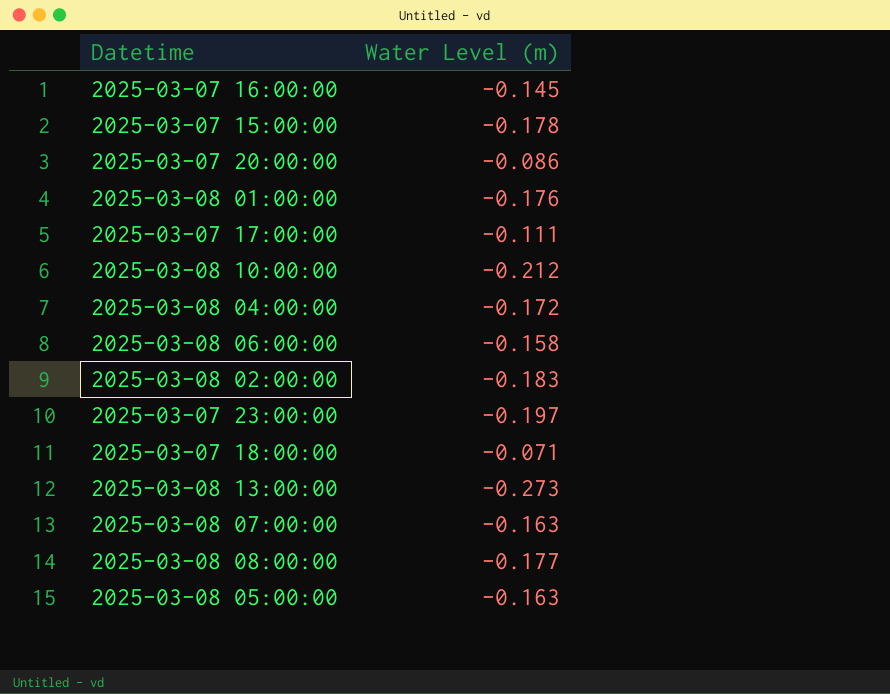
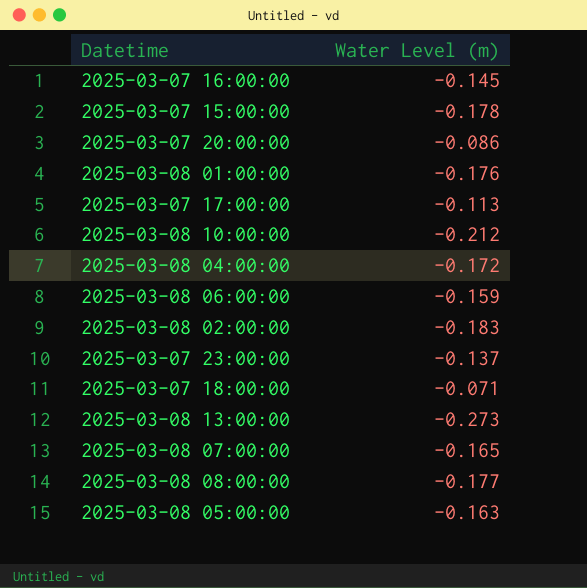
2025-03-07 17:00:00 | Water Level (m): -0.111 -> -0.113
2025-03-08 06:00:00 | Water Level (m): -0.158 -> -0.159
2025-03-07 23:00:00 | Water Level (m): -0.197 -> -0.137
2025-03-08 07:00:00 | Water Level (m): -0.163 -> -0.165

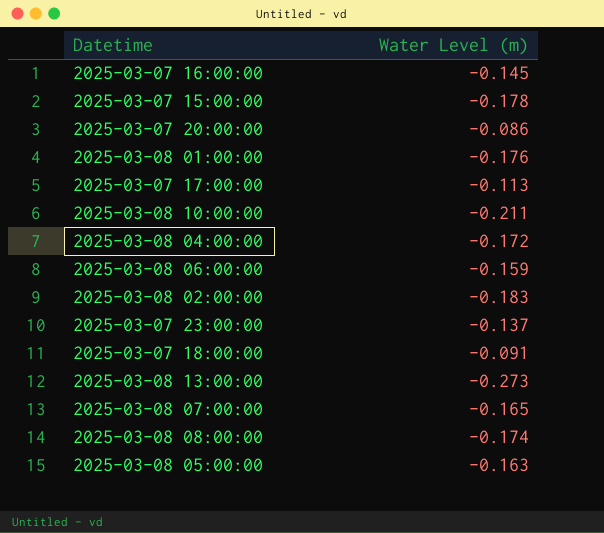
2025-03-08 10:00:00 | Water Level (m): -0.212 -> -0.211
2025-03-07 18:00:00 | Water Level (m): -0.071 -> -0.091
2025-03-08 08:00:00 | Water Level (m): -0.177 -> -0.174

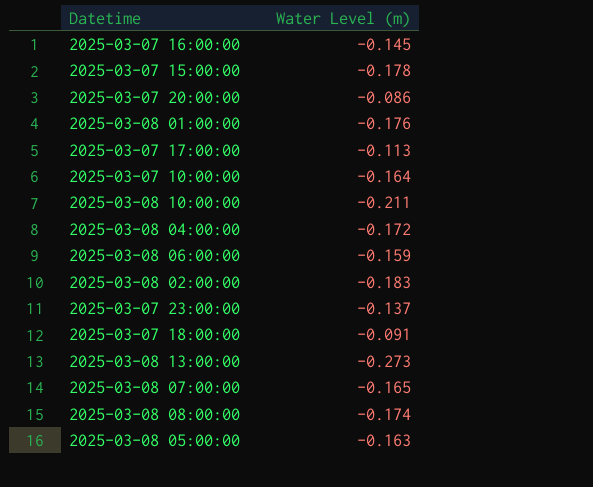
row 2025-03-07 10:00:00: none -> -0.164

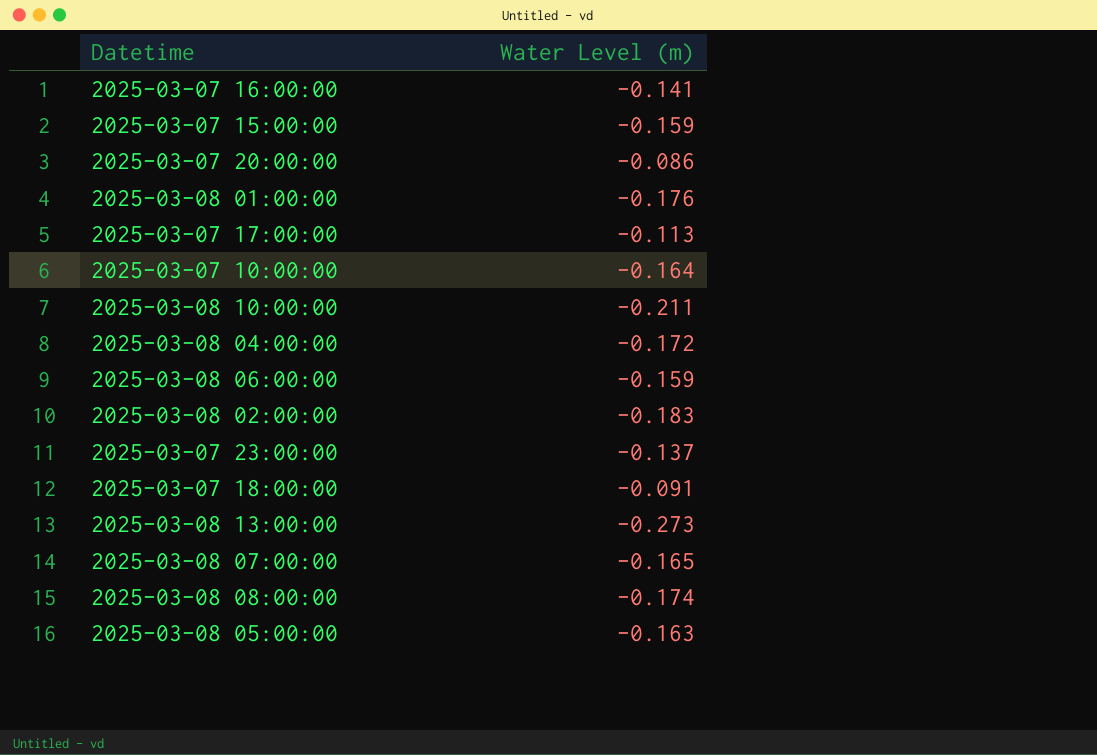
2025-03-07 16:00:00 | Water Level (m): -0.145 -> -0.141
2025-03-07 15:00:00 | Water Level (m): -0.178 -> -0.159

